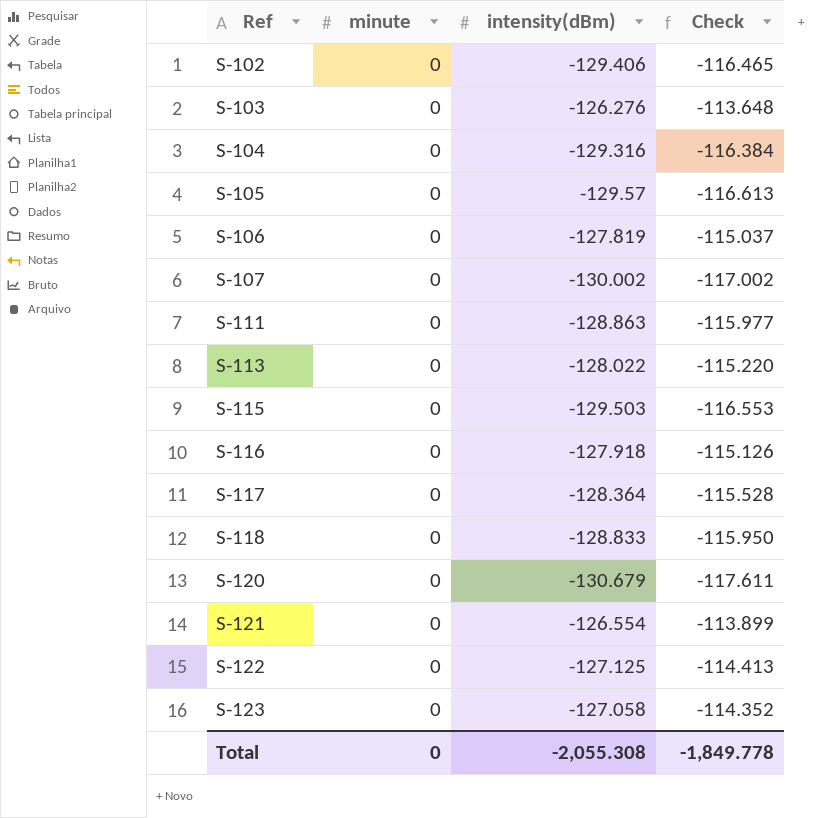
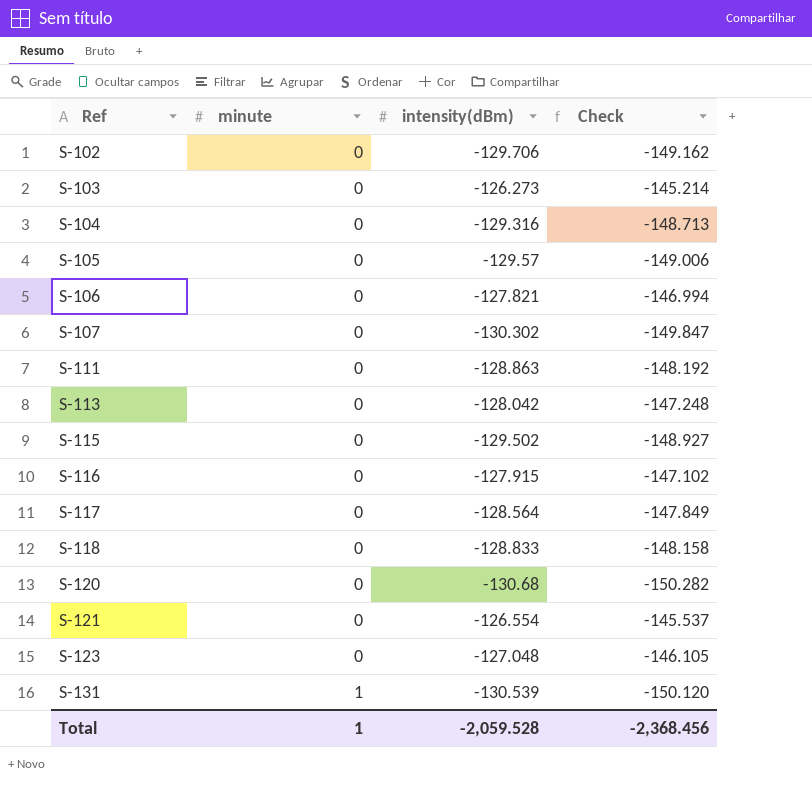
column Check | formula: [intensity(dBm)] * 0.9 -> [intensity(dBm)] * 1.15
row S-122: 0 | -127.125 | -114.413 -> none
S-102 | intensity(dBm): -129.406 -> -129.706
S-103 | intensity(dBm): -126.276 -> -126.273
S-106 | intensity(dBm): -127.819 -> -127.821
S-107 | intensity(dBm): -130.002 -> -130.302
S-113 | intensity(dBm): -128.022 -> -128.042
S-115 | intensity(dBm): -129.503 -> -129.502
S-116 | intensity(dBm): -127.918 -> -127.915
S-117 | intensity(dBm): -128.364 -> -128.564
S-120 | intensity(dBm): -130.679 -> -130.68
S-123 | intensity(dBm): -127.058 -> -127.048
row S-131: none -> 1 | -130.539 | -150.120
Total | minute: 0 -> 1
Total | intensity(dBm): -2,055.308 -> -2,059.528
Total | Check: -1,849.778 -> -2,368.456

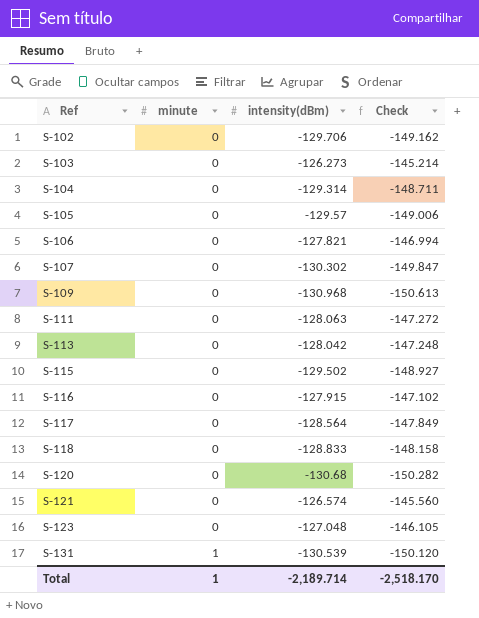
S-104 | intensity(dBm): -129.316 -> -129.314
S-104 | Check: -148.713 -> -148.711
row S-109: none -> 0 | -130.968 | -150.613
S-111 | intensity(dBm): -128.863 -> -128.063
S-111 | Check: -148.192 -> -147.272
S-121 | intensity(dBm): -126.554 -> -126.574
S-121 | Check: -145.537 -> -145.560
Total | intensity(dBm): -2,059.528 -> -2,189.714
Total | Check: -2,368.456 -> -2,518.170

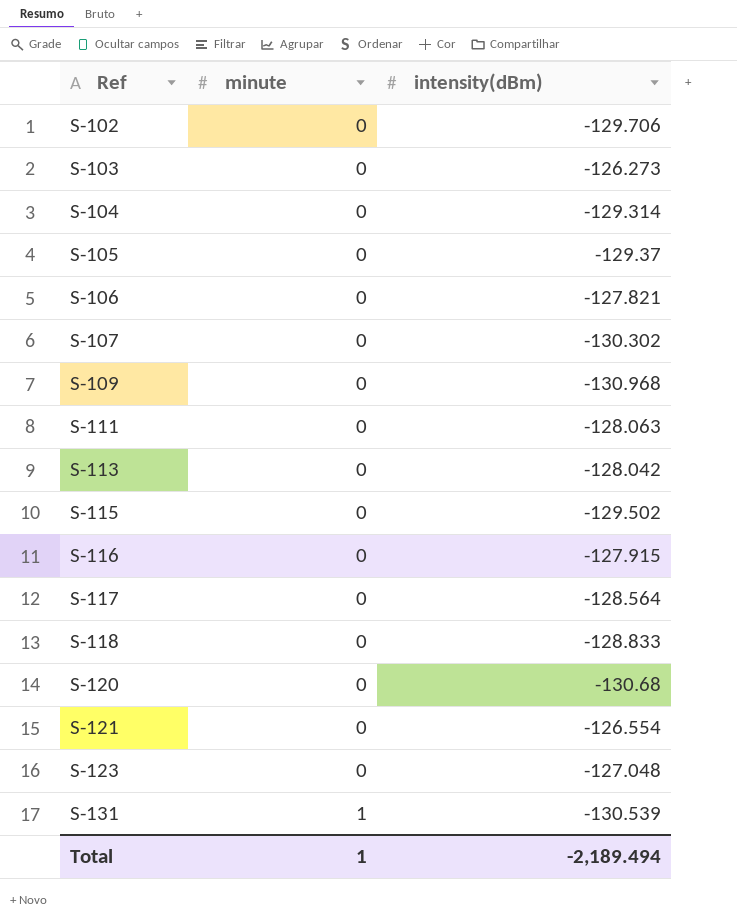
column Check | formula: [intensity(dBm)] * 1.15 -> none
S-105 | intensity(dBm): -129.57 -> -129.37
S-121 | intensity(dBm): -126.574 -> -126.554
Total | intensity(dBm): -2,189.714 -> -2,189.494

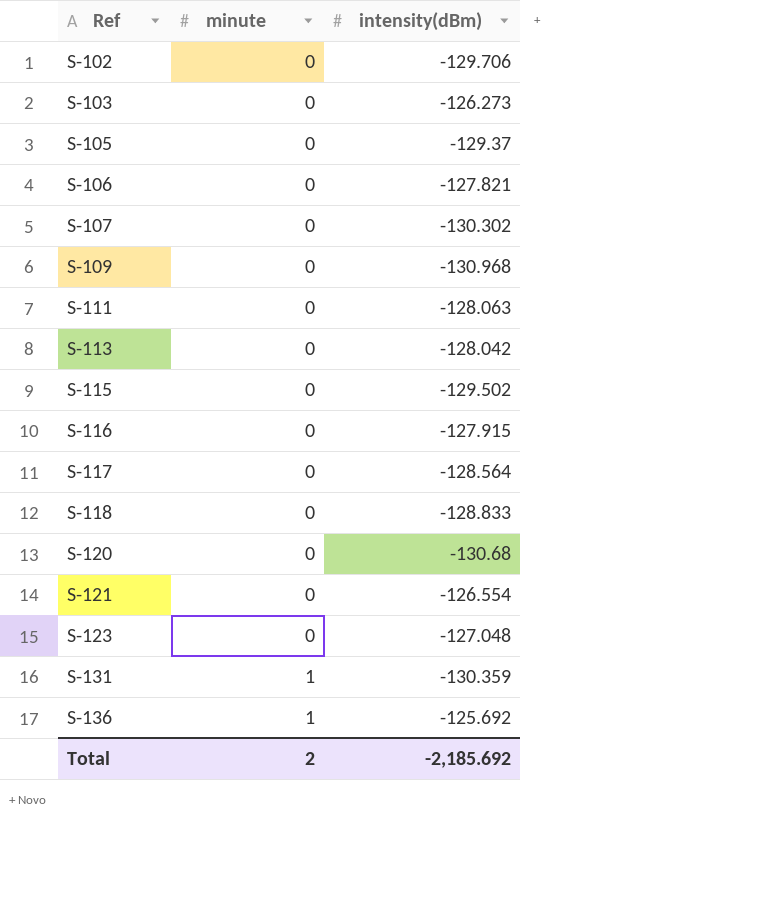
row S-104: 0 | -129.314 -> none
S-131 | intensity(dBm): -130.539 -> -130.359
row S-136: none -> 1 | -125.692
Total | minute: 1 -> 2
Total | intensity(dBm): -2,189.494 -> -2,185.692

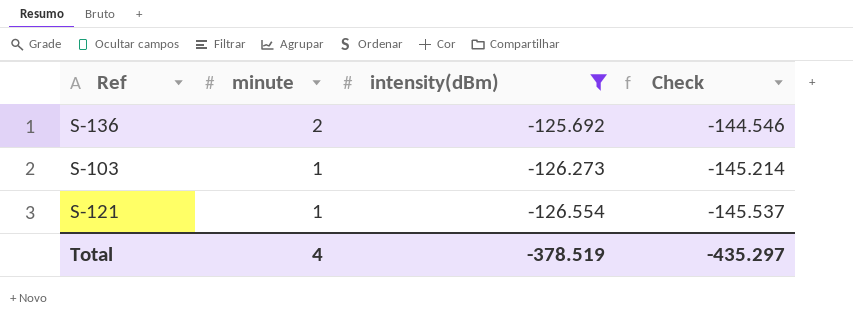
filter: none -> intensity(dBm) >= -126.554
row order: Ref ascending -> minute descending
column Check | formula: none -> [intensity(dBm)] * 1.15
S-136 | minute: 1 -> 2
S-103 | minute: 0 -> 1
S-121 | minute: 0 -> 1
Total | minute: 2 -> 4
Total | intensity(dBm): -2,185.692 -> -378.519

